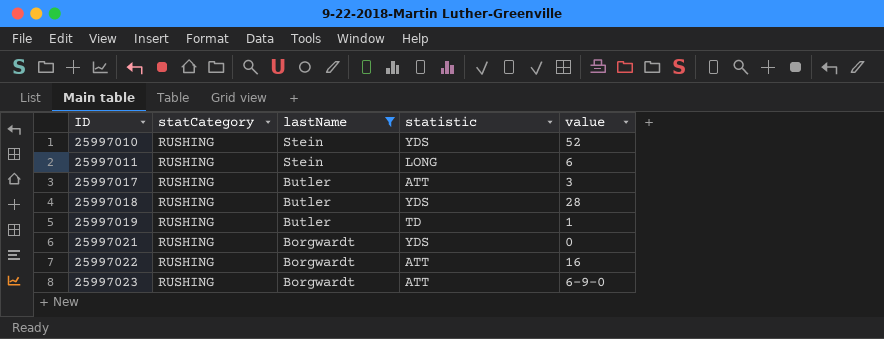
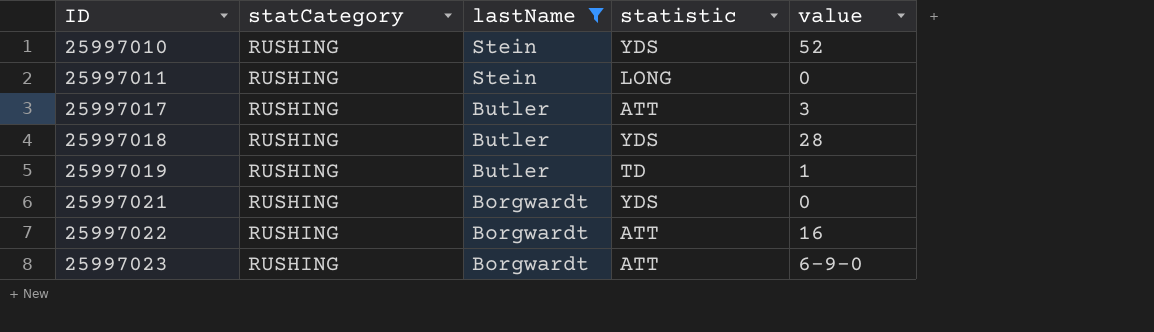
25997011 | value: 6 -> 0

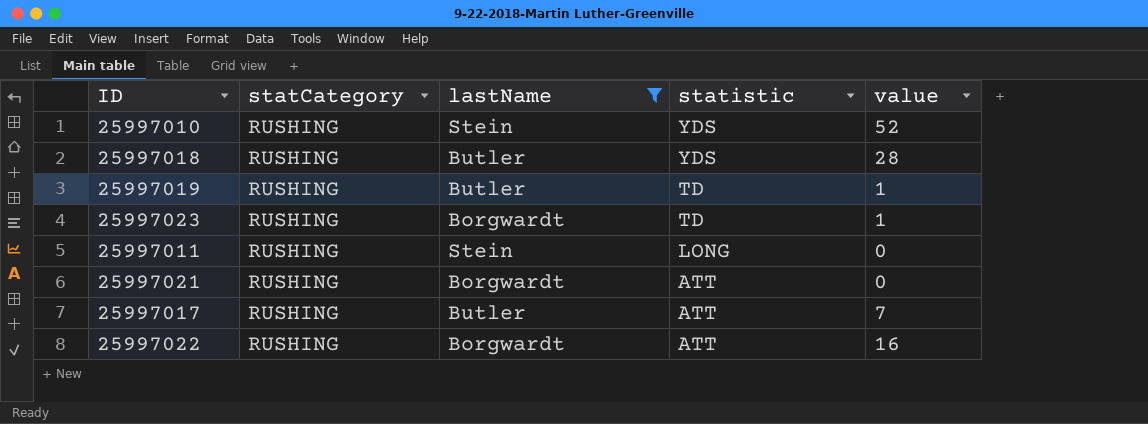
row order: ID ascending -> statistic descending
25997023 | statistic: ATT -> TD
25997023 | value: 6-9-0 -> 1
25997021 | statistic: YDS -> ATT
25997017 | value: 3 -> 7

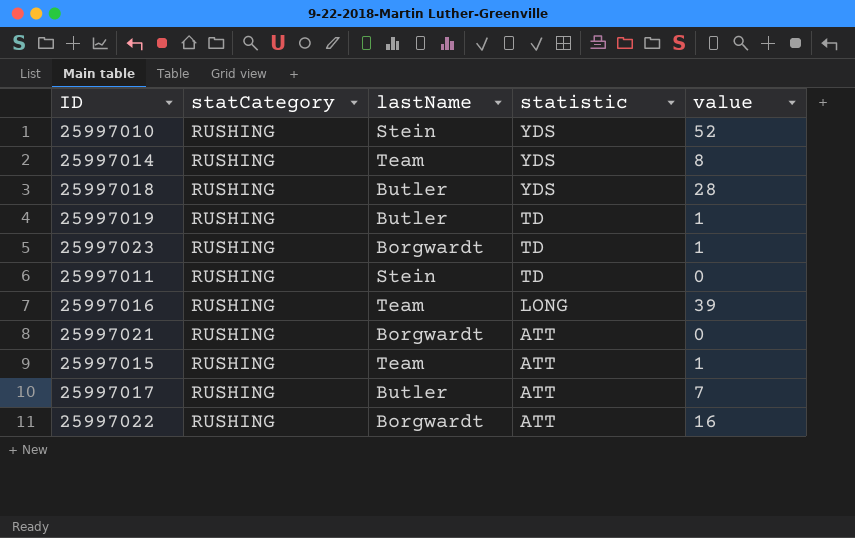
filter: lastName != Team -> none
25997011 | statistic: LONG -> TD

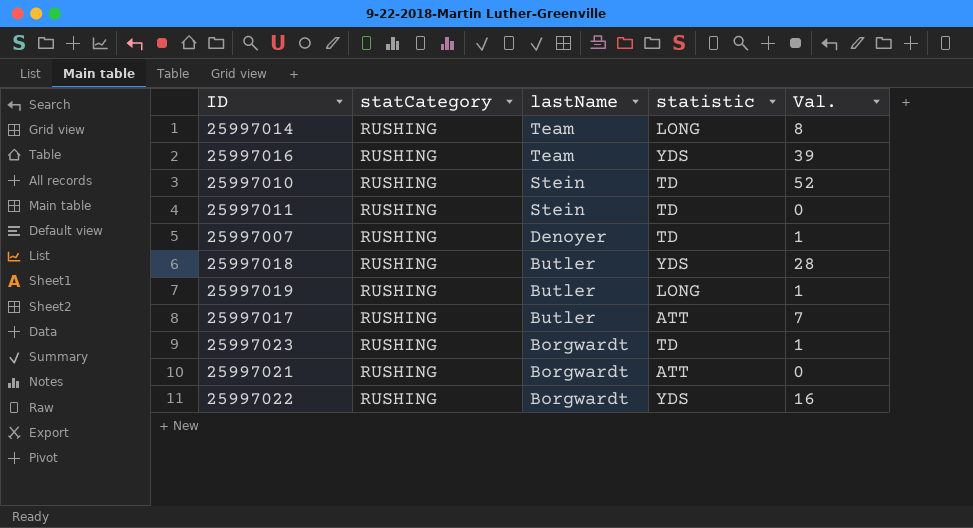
row order: statistic descending -> lastName descending
column name: value -> Val.
row 25997015: RUSHING | Team | ATT | 1 -> none
25997014 | statistic: YDS -> LONG
25997016 | statistic: LONG -> YDS
25997010 | statistic: YDS -> TD
row 25997007: none -> RUSHING | Denoyer | TD | 1
25997019 | statistic: TD -> LONG
25997022 | statistic: ATT -> YDS

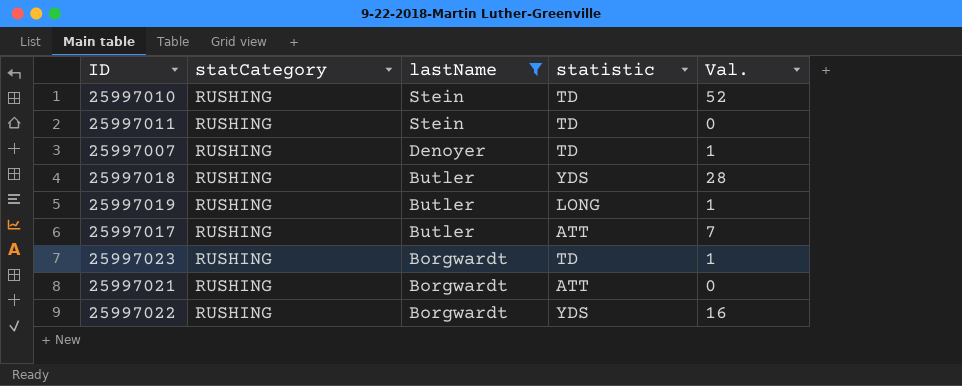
filter: none -> lastName != Team

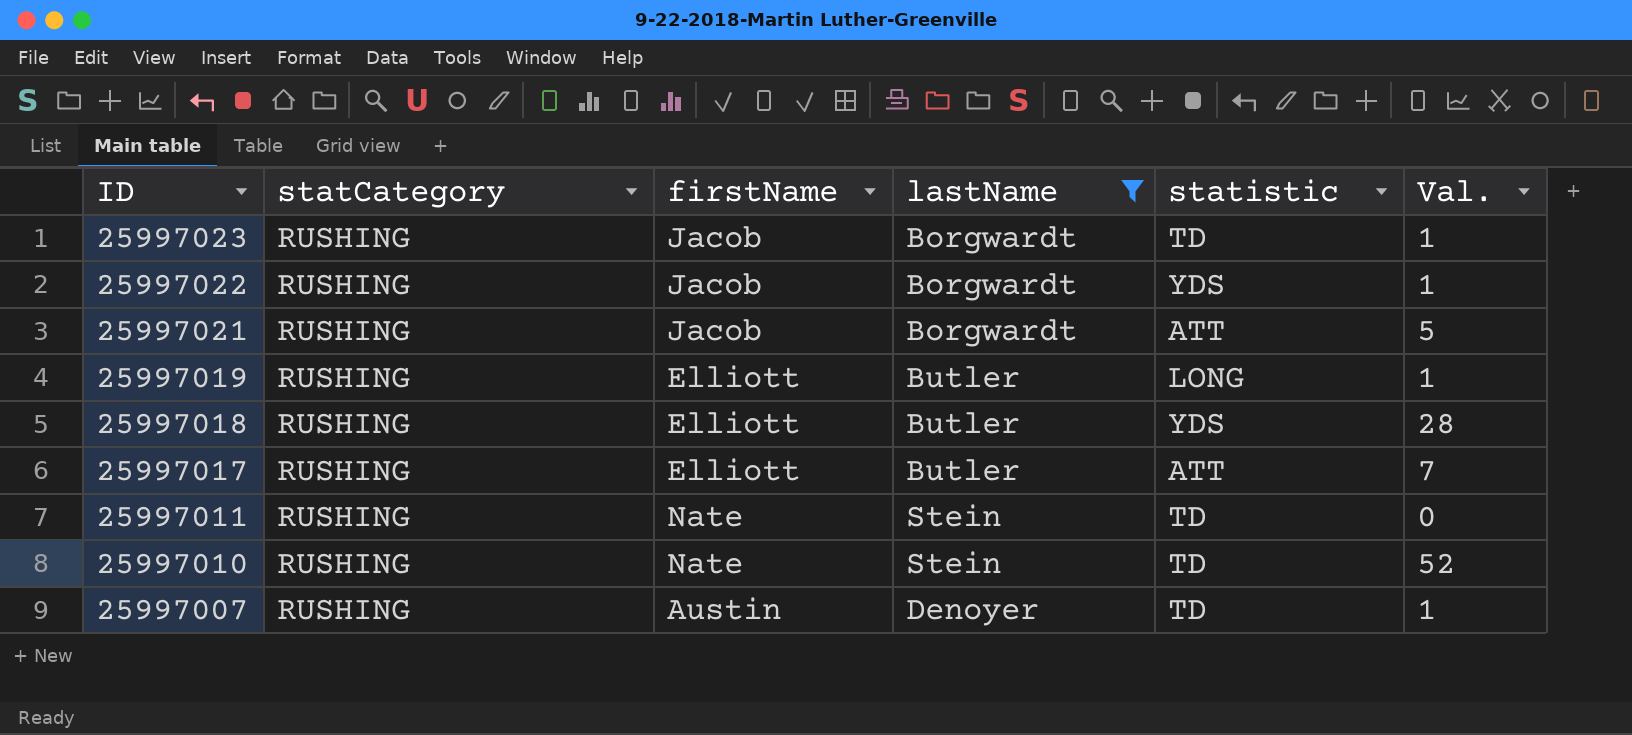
row order: lastName descending -> ID descending
column firstName | position: none -> 3
25997022 | Val.: 16 -> 1
25997021 | Val.: 0 -> 5

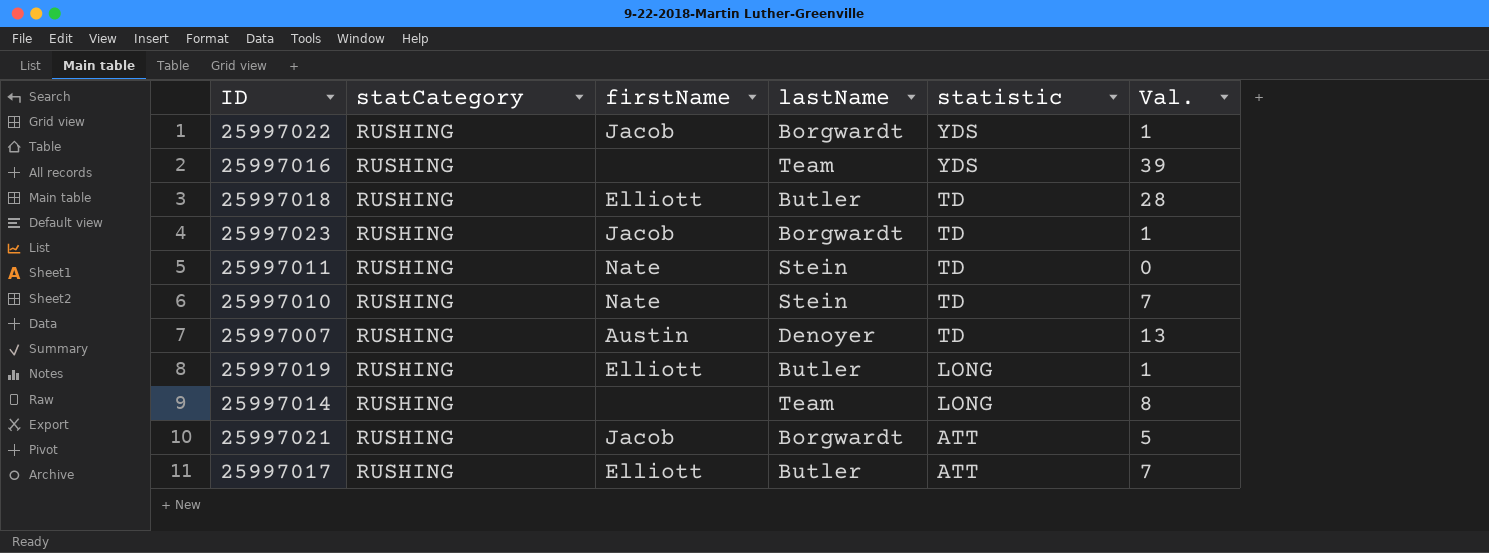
filter: lastName != Team -> none
row order: ID descending -> statistic descending
25997018 | statistic: YDS -> TD
25997010 | Val.: 52 -> 7
25997007 | Val.: 1 -> 13

